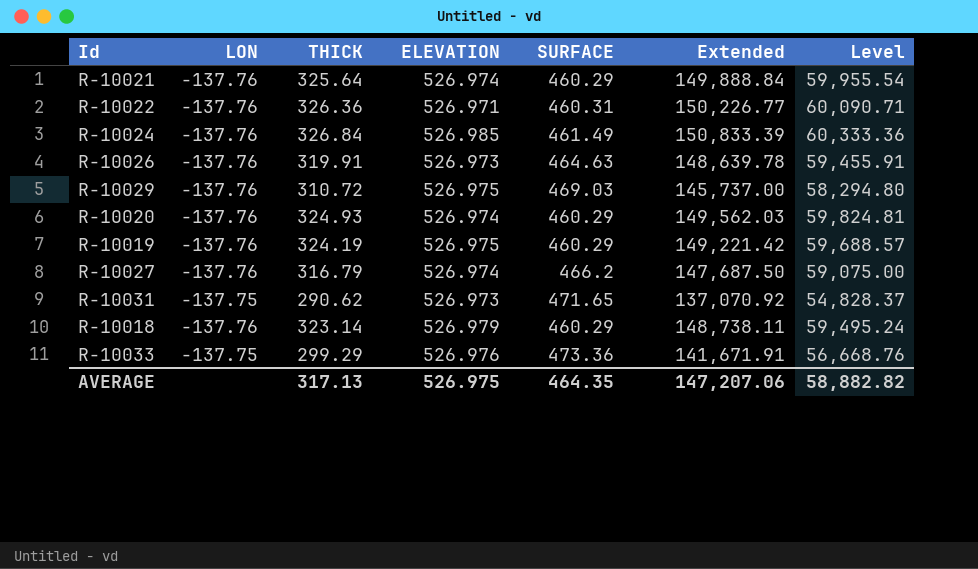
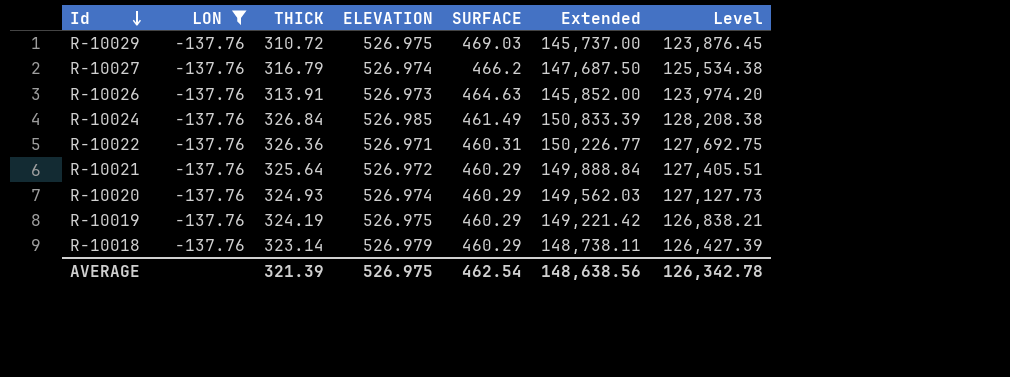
filter: none -> LON = -137.76
row order: none -> Id descending
column Level | formula: [Extended] * 0.4 -> [Extended] * 0.85
R-10026 | THICK: 319.91 -> 313.91
R-10026 | Extended: 148,639.78 -> 145,852.00
R-10021 | ELEVATION: 526.974 -> 526.972
AVERAGE | THICK: 317.13 -> 321.39
AVERAGE | SURFACE: 464.35 -> 462.54
AVERAGE | Extended: 147,207.06 -> 148,638.56
AVERAGE | Level: 58,882.82 -> 126,342.78

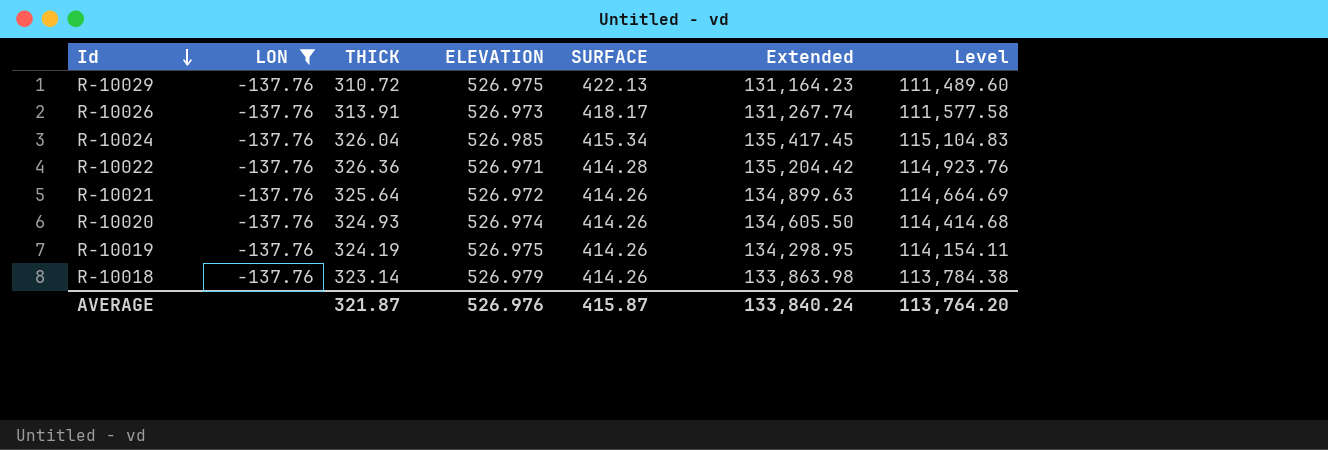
row R-10027: -137.76 | 316.79 | 526.974 | 466.2 | 147,687.50 | 125,534.38 -> none
R-10029 | SURFACE: 469.03 -> 422.13
R-10029 | Extended: 145,737.00 -> 131,164.23
R-10029 | Level: 123,876.45 -> 111,489.60
R-10026 | SURFACE: 464.63 -> 418.17
R-10026 | Extended: 145,852.00 -> 131,267.74
R-10026 | Level: 123,974.20 -> 111,577.58
R-10024 | THICK: 326.84 -> 326.04
R-10024 | SURFACE: 461.49 -> 415.34
R-10024 | Extended: 150,833.39 -> 135,417.45
R-10024 | Level: 128,208.38 -> 115,104.83
R-10022 | SURFACE: 460.31 -> 414.28
R-10022 | Extended: 150,226.77 -> 135,204.42
R-10022 | Level: 127,692.75 -> 114,923.76
R-10021 | SURFACE: 460.29 -> 414.26
R-10021 | Extended: 149,888.84 -> 134,899.63
R-10021 | Level: 127,405.51 -> 114,664.69
R-10020 | SURFACE: 460.29 -> 414.26
R-10020 | Extended: 149,562.03 -> 134,605.50
R-10020 | Level: 127,127.73 -> 114,414.68
R-10019 | SURFACE: 460.29 -> 414.26
R-10019 | Extended: 149,221.42 -> 134,298.95
R-10019 | Level: 126,838.21 -> 114,154.11
R-10018 | SURFACE: 460.29 -> 414.26
R-10018 | Extended: 148,738.11 -> 133,863.98
R-10018 | Level: 126,427.39 -> 113,784.38
AVERAGE | THICK: 321.39 -> 321.87
AVERAGE | ELEVATION: 526.975 -> 526.976
AVERAGE | SURFACE: 462.54 -> 415.87
AVERAGE | Extended: 148,638.56 -> 133,840.24
AVERAGE | Level: 126,342.78 -> 113,764.20

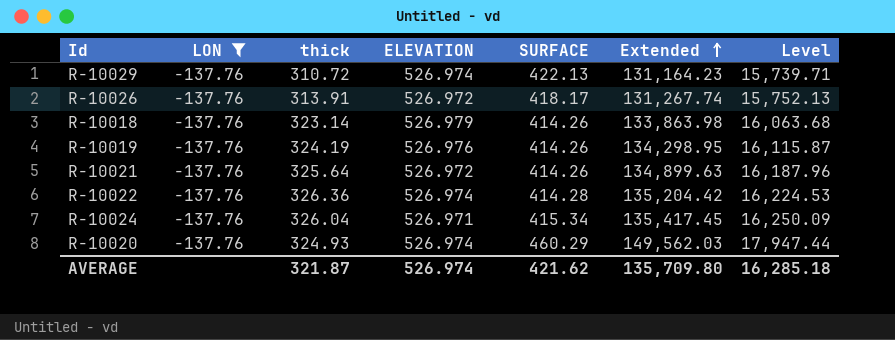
row order: Id descending -> Extended ascending
column name: THICK -> thick
column Level | formula: [Extended] * 0.85 -> [Extended] * 0.12
R-10029 | ELEVATION: 526.975 -> 526.974
R-10026 | ELEVATION: 526.973 -> 526.972
R-10019 | ELEVATION: 526.975 -> 526.976
R-10022 | ELEVATION: 526.971 -> 526.974
R-10024 | ELEVATION: 526.985 -> 526.971
R-10020 | SURFACE: 414.26 -> 460.29
R-10020 | Extended: 134,605.50 -> 149,562.03
AVERAGE | ELEVATION: 526.976 -> 526.974
AVERAGE | SURFACE: 415.87 -> 421.62
AVERAGE | Extended: 133,840.24 -> 135,709.80
AVERAGE | Level: 113,764.20 -> 16,285.18

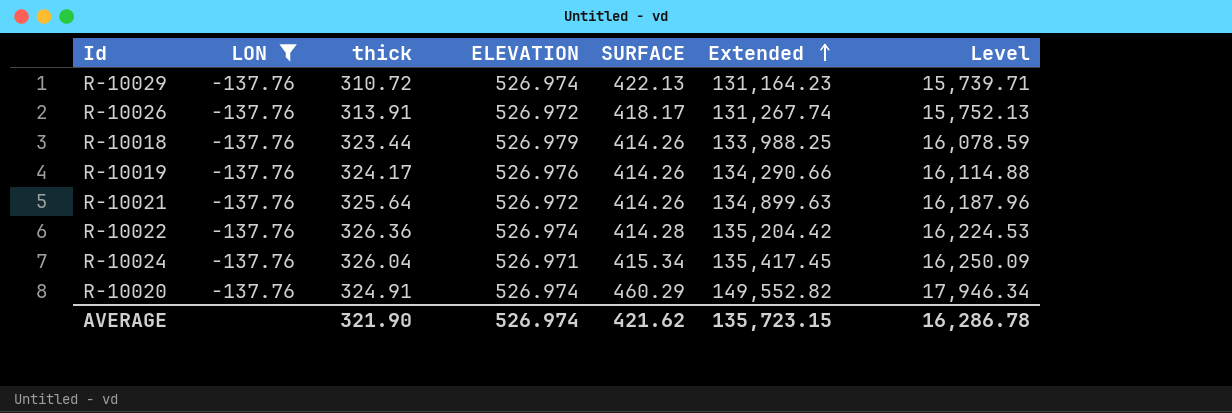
R-10018 | thick: 323.14 -> 323.44
R-10018 | Extended: 133,863.98 -> 133,988.25
R-10018 | Level: 16,063.68 -> 16,078.59
R-10019 | thick: 324.19 -> 324.17
R-10019 | Extended: 134,298.95 -> 134,290.66
R-10019 | Level: 16,115.87 -> 16,114.88
R-10020 | thick: 324.93 -> 324.91
R-10020 | Extended: 149,562.03 -> 149,552.82
R-10020 | Level: 17,947.44 -> 17,946.34
AVERAGE | thick: 321.87 -> 321.90
AVERAGE | Extended: 135,709.80 -> 135,723.15
AVERAGE | Level: 16,285.18 -> 16,286.78

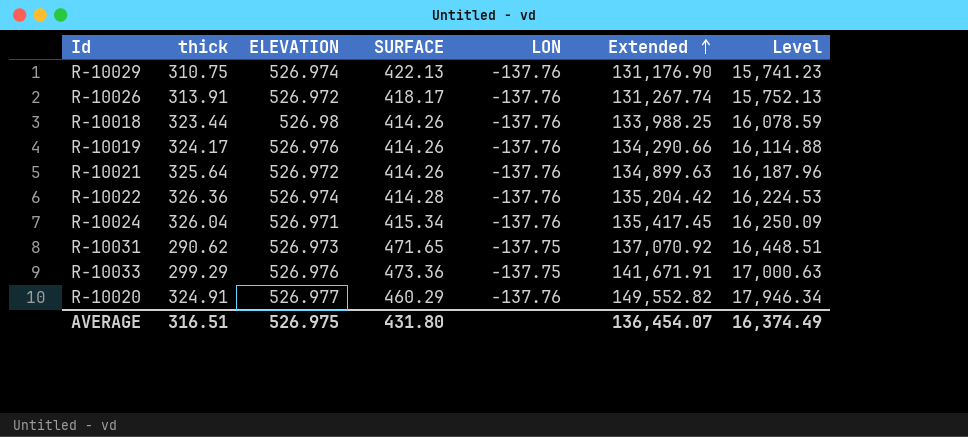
filter: LON = -137.76 -> none
column LON | position: 2 -> 5
R-10029 | thick: 310.72 -> 310.75
R-10029 | Extended: 131,164.23 -> 131,176.90
R-10029 | Level: 15,739.71 -> 15,741.23
R-10018 | ELEVATION: 526.979 -> 526.98
R-10020 | ELEVATION: 526.974 -> 526.977
AVERAGE | thick: 321.90 -> 316.51
AVERAGE | ELEVATION: 526.974 -> 526.975
AVERAGE | SURFACE: 421.62 -> 431.80
AVERAGE | Extended: 135,723.15 -> 136,454.07
AVERAGE | Level: 16,286.78 -> 16,374.49

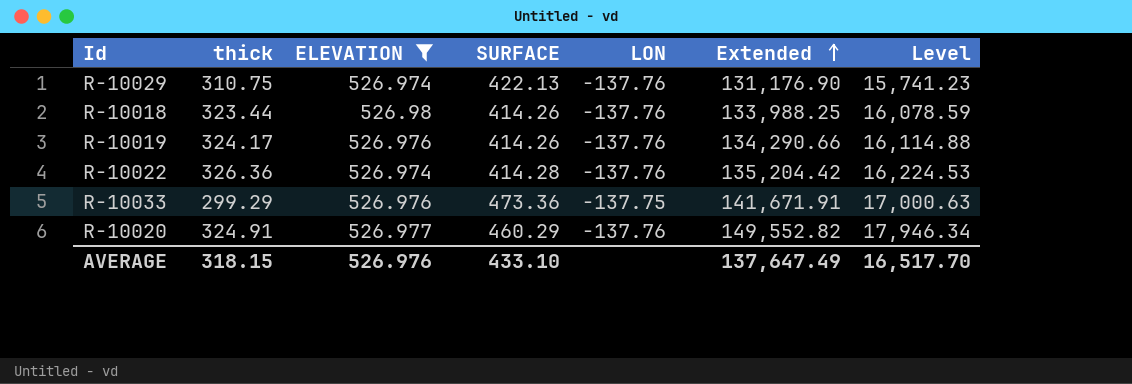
filter: none -> ELEVATION >= 526.974
AVERAGE | thick: 316.51 -> 318.15
AVERAGE | ELEVATION: 526.975 -> 526.976
AVERAGE | SURFACE: 431.80 -> 433.10
AVERAGE | Extended: 136,454.07 -> 137,647.49
AVERAGE | Level: 16,374.49 -> 16,517.70

